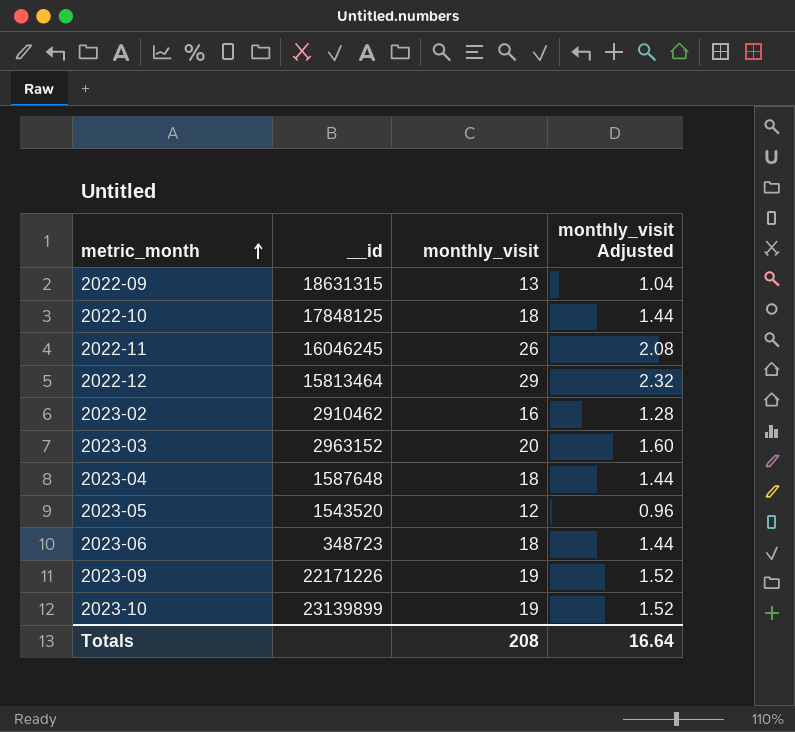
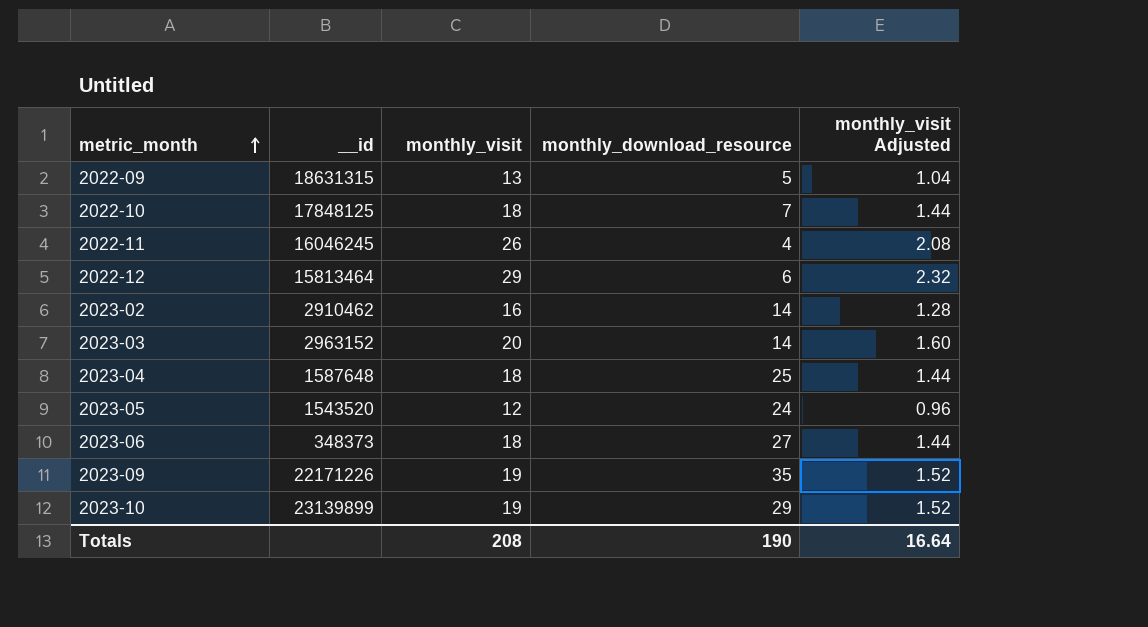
column monthly_download_resource | position: none -> 4
2023-06 | __id: 348723 -> 348373

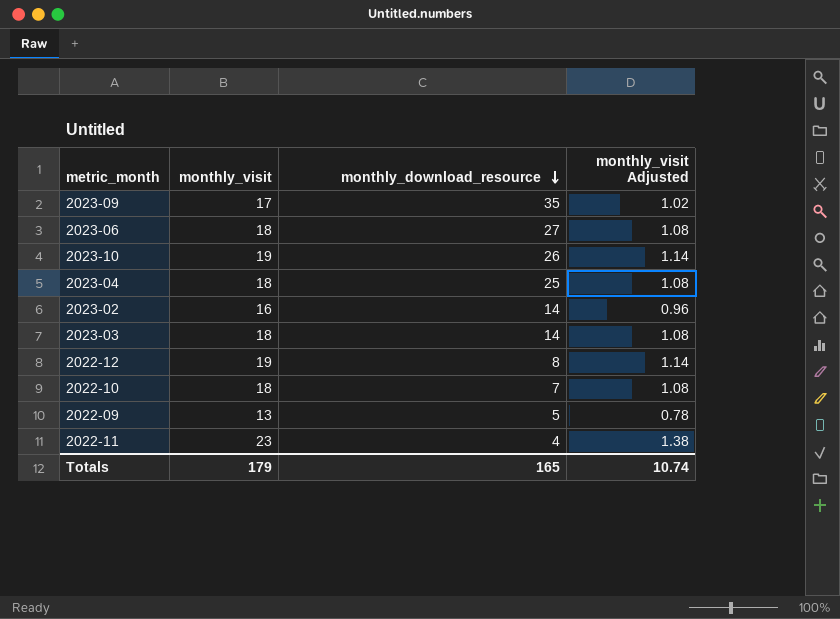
row order: metric_month ascending -> monthly_download_resource descending
column __id | position: 2 -> none
column monthly_visit Adjusted | formula: [monthly_visit] * 0.08 -> [monthly_visit] * 0.06
row 2023-05: 1543520 | 12 | 24 | 0.96 -> none
2023-09 | monthly_visit: 19 -> 17
2023-10 | monthly_download_resource: 29 -> 26
2023-03 | monthly_visit: 20 -> 18
2022-12 | monthly_visit: 29 -> 19
2022-12 | monthly_download_resource: 6 -> 8
2022-11 | monthly_visit: 26 -> 23
Totals | monthly_visit: 208 -> 179
Totals | monthly_download_resource: 190 -> 165
Totals | monthly_visit Adjusted: 16.64 -> 10.74

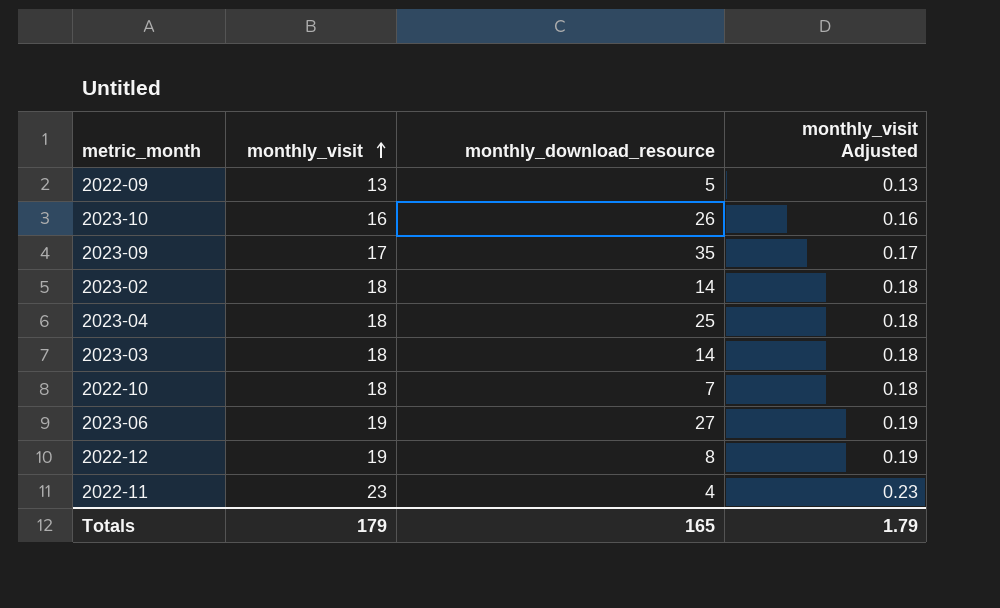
row order: monthly_download_resource descending -> monthly_visit ascending
column monthly_visit Adjusted | formula: [monthly_visit] * 0.06 -> [monthly_visit] * 0.01
2023-10 | monthly_visit: 19 -> 16
2023-02 | monthly_visit: 16 -> 18
2023-06 | monthly_visit: 18 -> 19
Totals | monthly_visit Adjusted: 10.74 -> 1.79

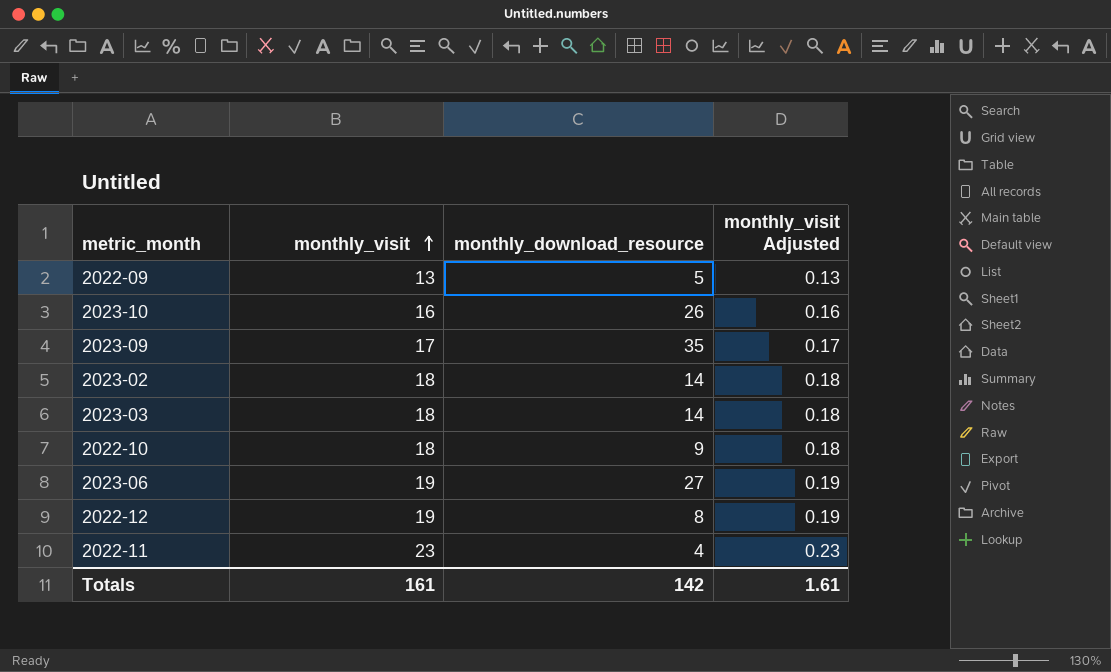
row 2023-04: 18 | 25 | 0.18 -> none
2022-10 | monthly_download_resource: 7 -> 9
Totals | monthly_visit: 179 -> 161
Totals | monthly_download_resource: 165 -> 142
Totals | monthly_visit Adjusted: 1.79 -> 1.61

